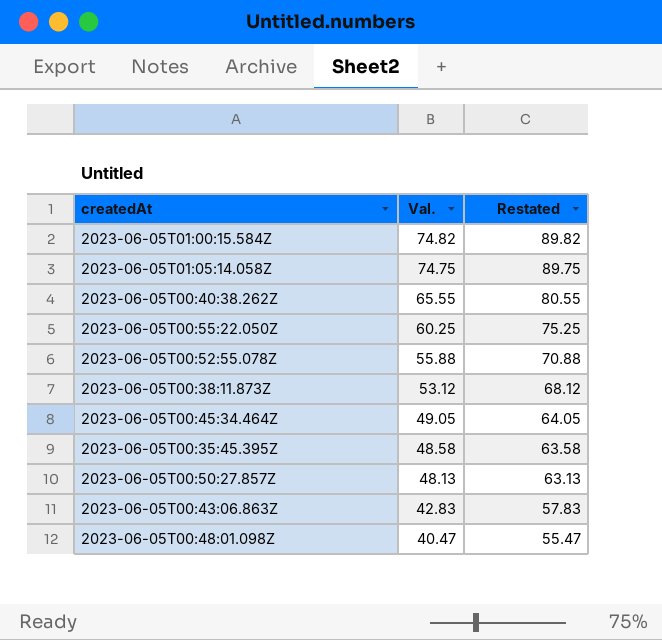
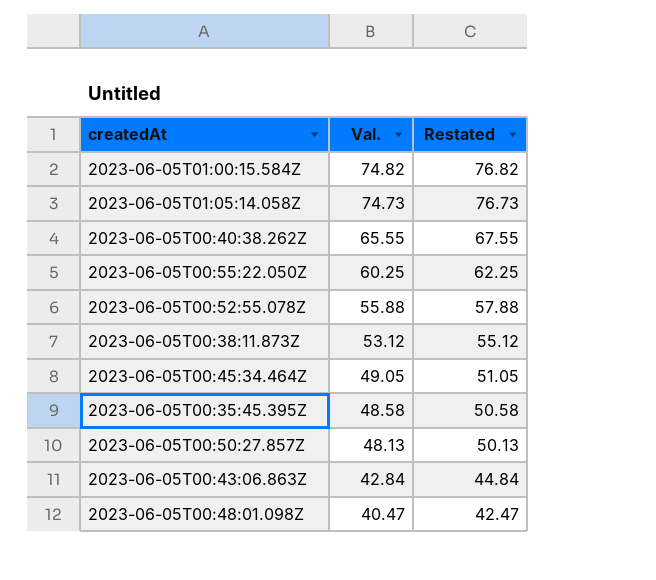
column Restated | formula: [Val.] + 15 -> [Val.] + 2
2023-06-05T01:05:14.058Z | Val.: 74.75 -> 74.73
2023-06-05T00:43:06.863Z | Val.: 42.83 -> 42.84

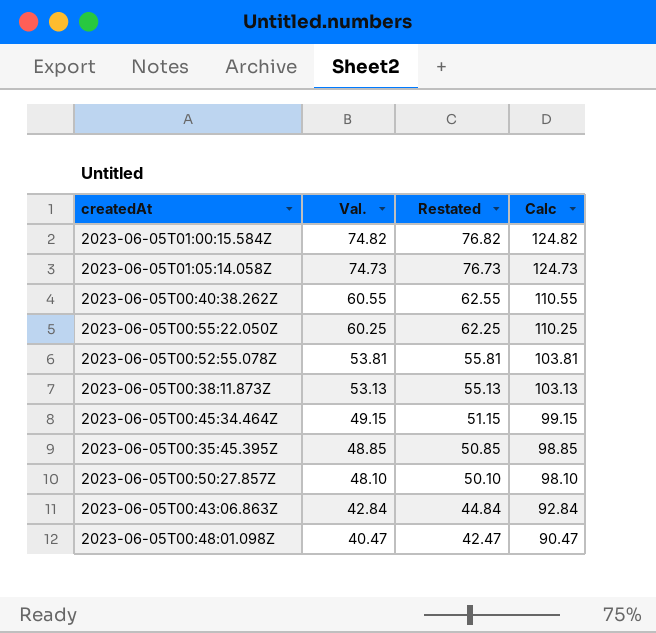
column Calc | formula: none -> [Val.] + 50
2023-06-05T00:40:38.262Z | Val.: 65.55 -> 60.55
2023-06-05T00:40:38.262Z | Restated: 67.55 -> 62.55
2023-06-05T00:52:55.078Z | Val.: 55.88 -> 53.81
2023-06-05T00:52:55.078Z | Restated: 57.88 -> 55.81
2023-06-05T00:38:11.873Z | Val.: 53.12 -> 53.13
2023-06-05T00:38:11.873Z | Restated: 55.12 -> 55.13
2023-06-05T00:45:34.464Z | Val.: 49.05 -> 49.15
2023-06-05T00:45:34.464Z | Restated: 51.05 -> 51.15
2023-06-05T00:35:45.395Z | Val.: 48.58 -> 48.85
2023-06-05T00:35:45.395Z | Restated: 50.58 -> 50.85
2023-06-05T00:50:27.857Z | Val.: 48.13 -> 48.10
2023-06-05T00:50:27.857Z | Restated: 50.13 -> 50.10

